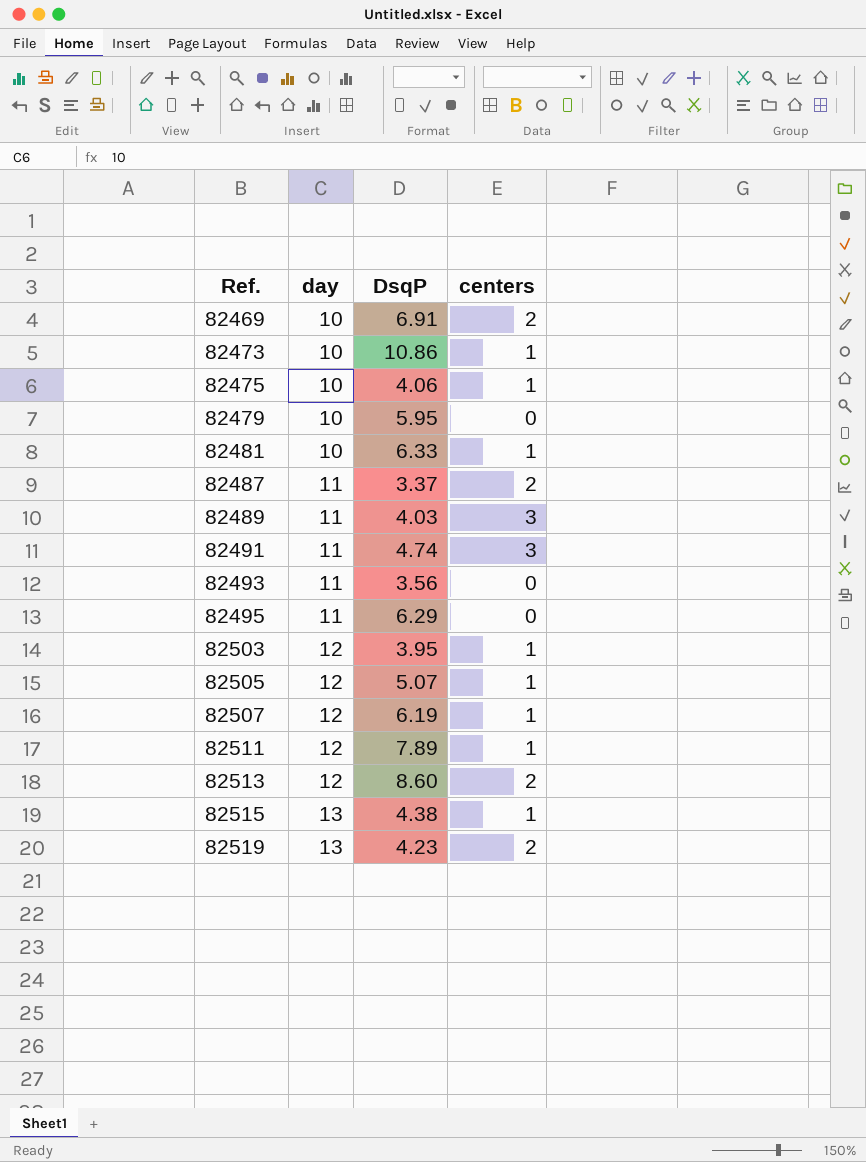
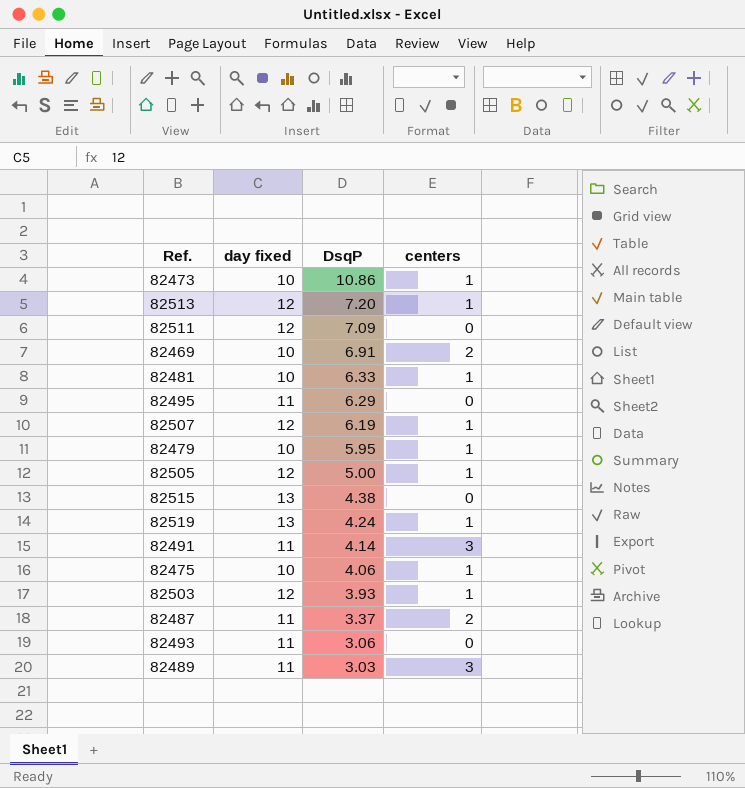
row order: Ref. ascending -> DsqP descending
column name: day -> day fixed
82513 | DsqP: 8.60 -> 7.20
82513 | centers: 2 -> 1
82511 | DsqP: 7.89 -> 7.09
82511 | centers: 1 -> 0
82479 | centers: 0 -> 1
82505 | DsqP: 5.07 -> 5.00
82515 | centers: 1 -> 0
82519 | DsqP: 4.23 -> 4.24
82519 | centers: 2 -> 1
82491 | DsqP: 4.74 -> 4.14
82503 | DsqP: 3.95 -> 3.93
82493 | DsqP: 3.56 -> 3.06
82489 | DsqP: 4.03 -> 3.03

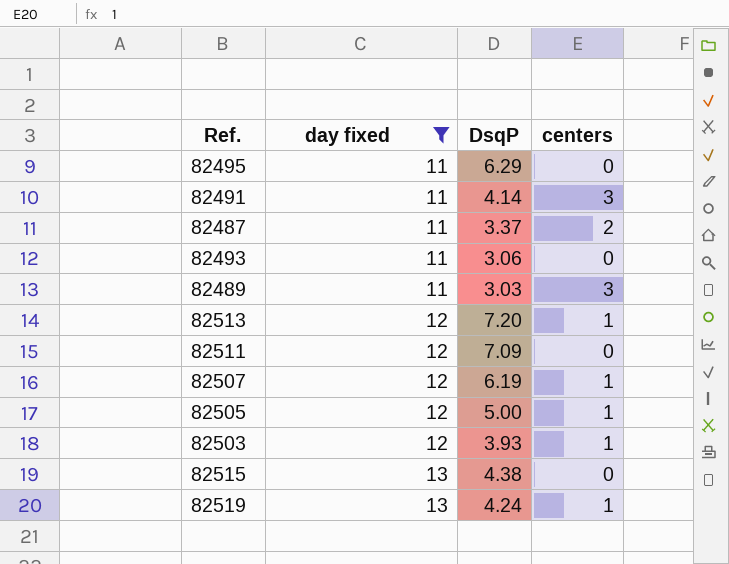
filter: none -> day fixed != 10
row order: DsqP descending -> day fixed ascending

